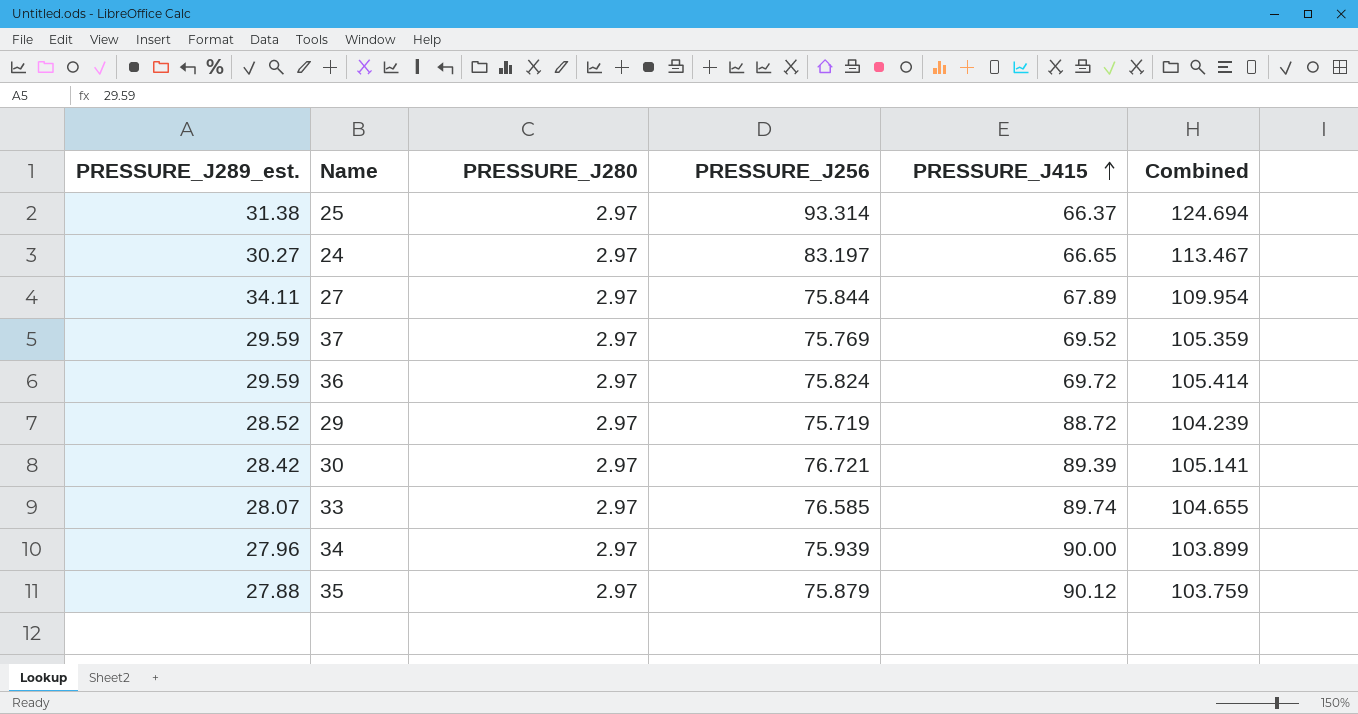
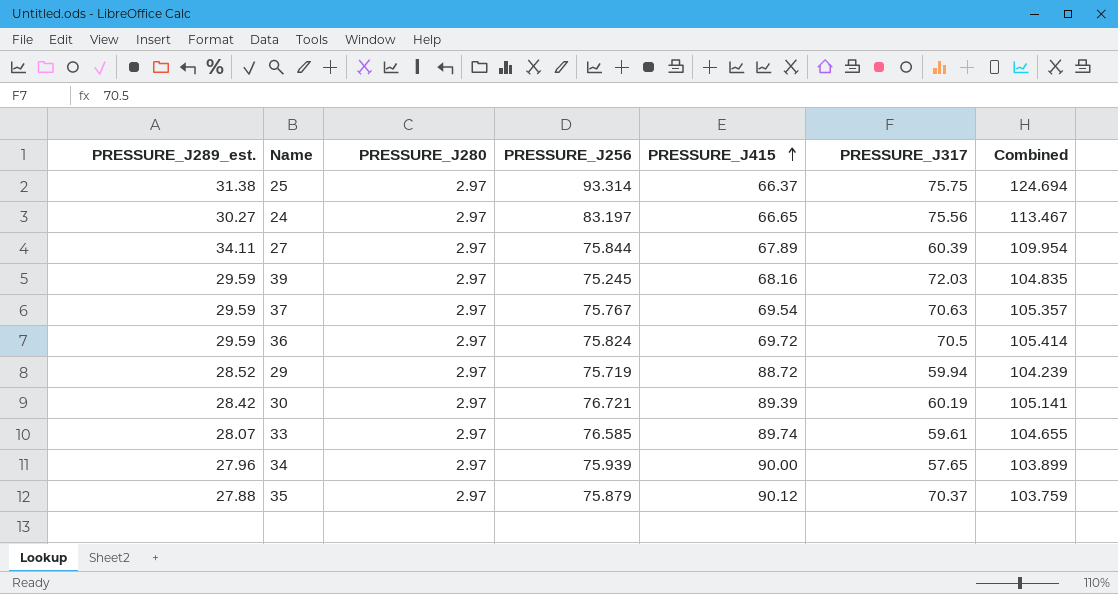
column PRESSURE_J317 | position: none -> 6
row 39: none -> 29.59 | 2.97 | 75.245 | 68.16 | 72.03 | 104.835
37 | PRESSURE_J256: 75.769 -> 75.767
37 | PRESSURE_J415: 69.52 -> 69.54
37 | Combined: 105.359 -> 105.357

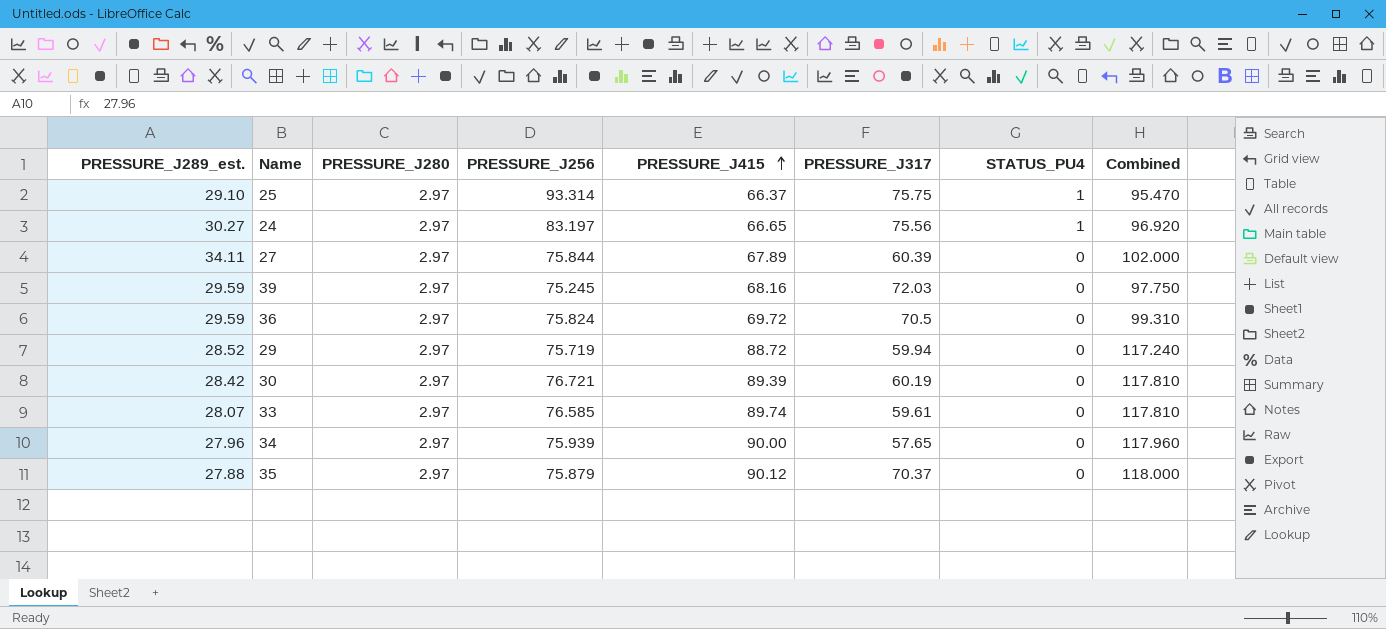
column STATUS_PU4 | position: none -> 7
column Combined | formula: [PRESSURE_J289_est.] + [PRESSURE_J256] -> [PRESSURE_J289_est.] + [PRESSURE_J415]
row 37: 29.59 | 2.97 | 75.767 | 69.54 | 70.63 | 105.357 -> none
25 | PRESSURE_J289_est.: 31.38 -> 29.10

